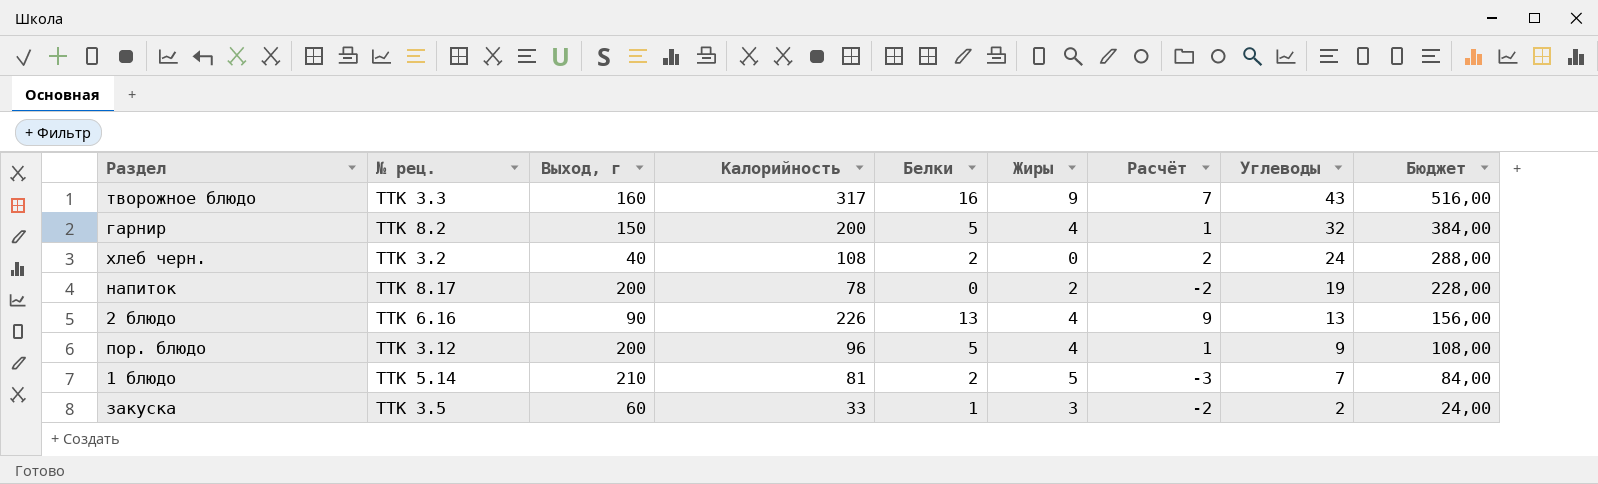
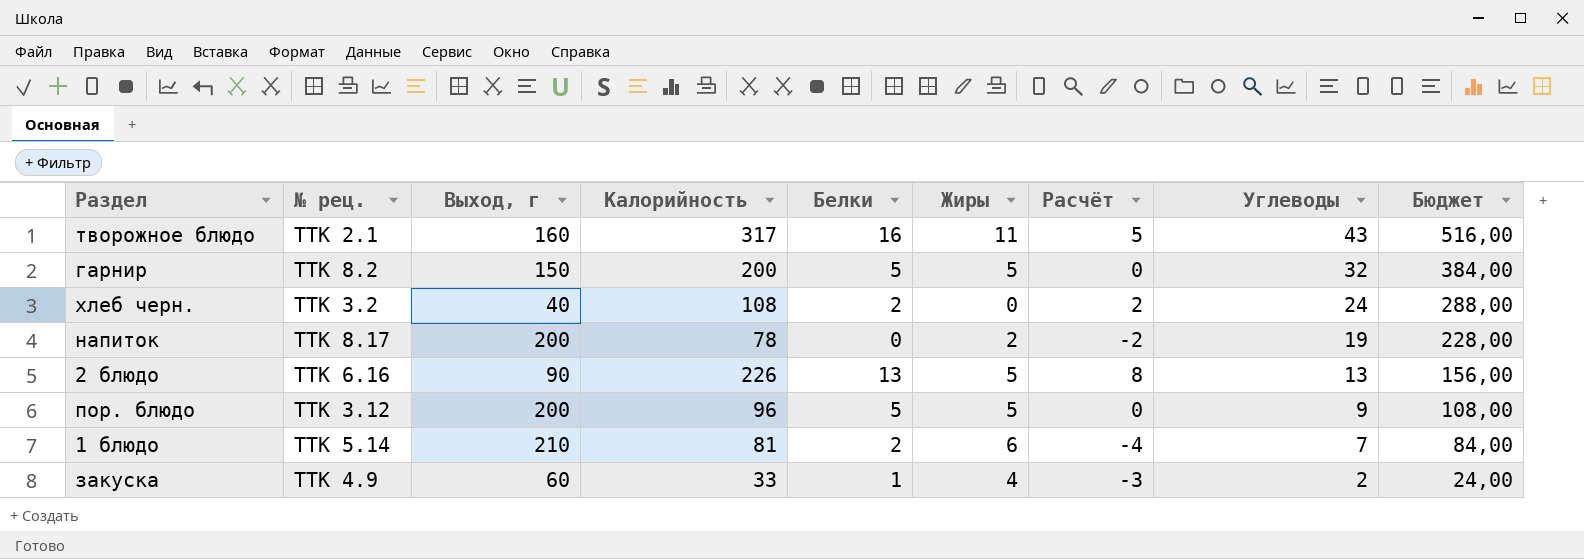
творожное блюдо | № рец.: ТТК 3.3 -> ТТК 2.1
творожное блюдо | Жиры: 9 -> 11
творожное блюдо | Расчёт: 7 -> 5
гарнир | Жиры: 4 -> 5
гарнир | Расчёт: 1 -> 0
2 блюдо | Жиры: 4 -> 5
2 блюдо | Расчёт: 9 -> 8
пор. блюдо | Жиры: 4 -> 5
пор. блюдо | Расчёт: 1 -> 0
1 блюдо | Жиры: 5 -> 6
1 блюдо | Расчёт: -3 -> -4
закуска | № рец.: ТТК 3.5 -> ТТК 4.9
закуска | Жиры: 3 -> 4
закуска | Расчёт: -2 -> -3

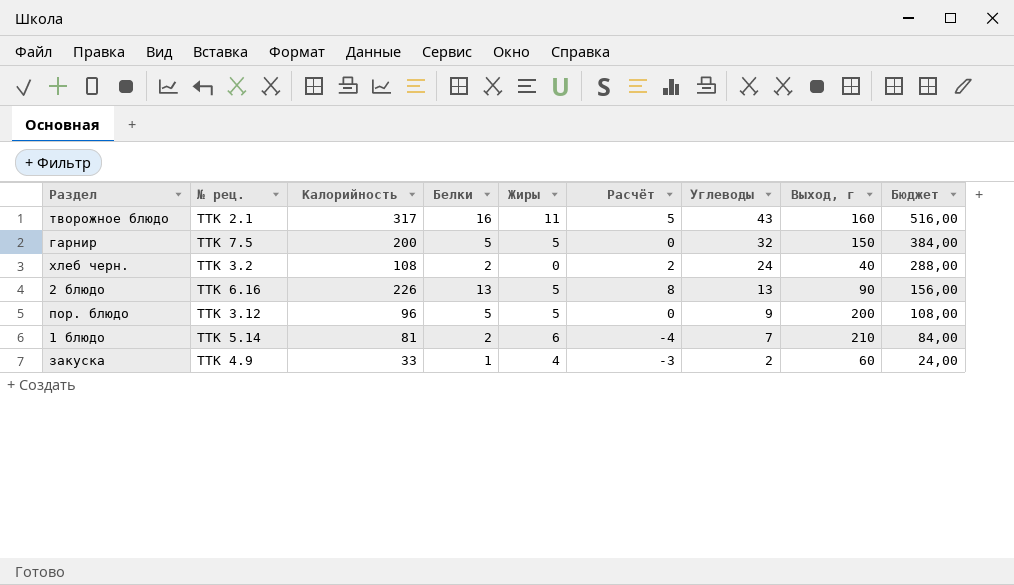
column Выход, г | position: 3 -> 8
row напиток: ТТК 8.17 | 200 | 78 | 0 | 2 | -2 | 19 | 228,00 -> none
гарнир | № рец.: ТТК 8.2 -> ТТК 7.5

